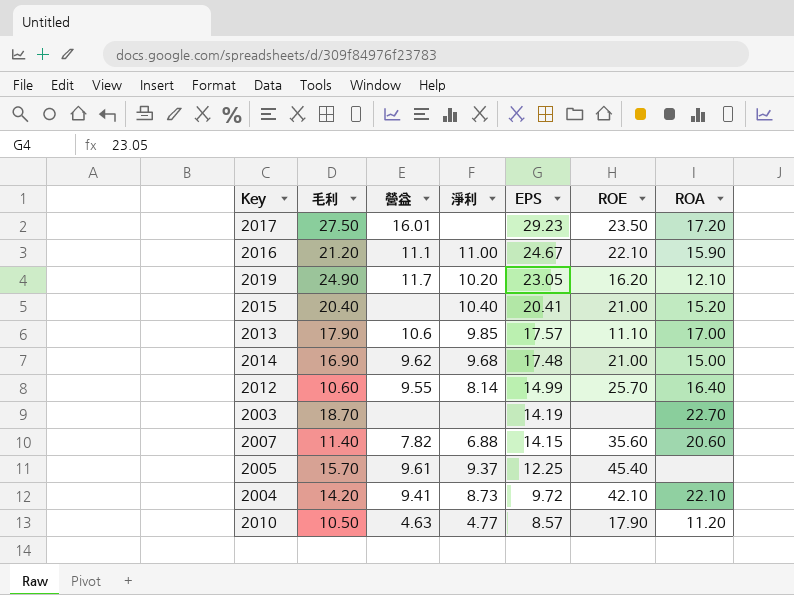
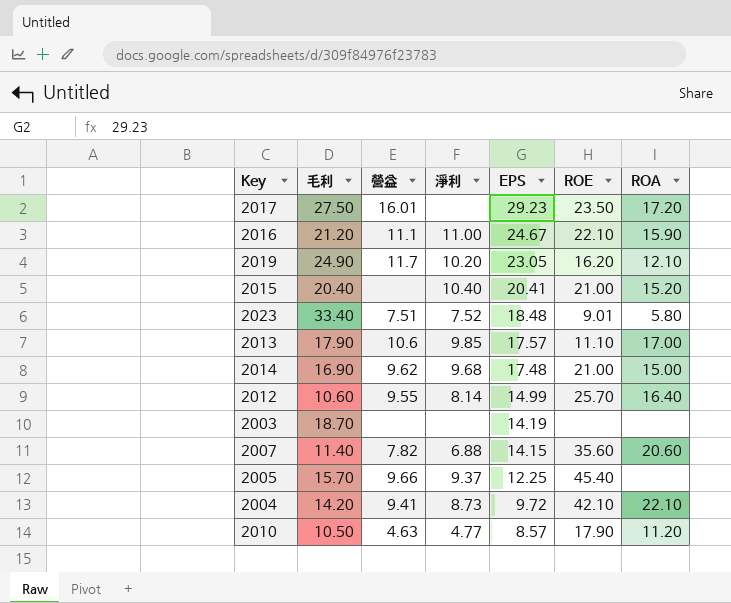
row 2023: none -> 33.40 | 7.51 | 7.52 | 18.48 | 9.01 | 5.80
2003 | ROA: 22.70 -> none
2005 | 營益: 9.61 -> 9.66

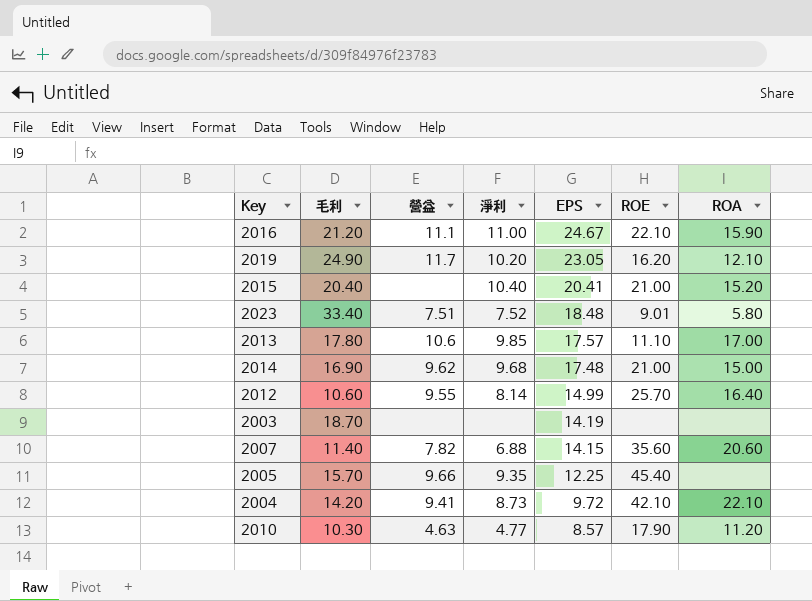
row 2017: 27.50 | 16.01 | none | 29.23 | 23.50 | 17.20 -> none
2013 | 毛利: 17.90 -> 17.80
2005 | 淨利: 9.37 -> 9.35
2010 | 毛利: 10.50 -> 10.30

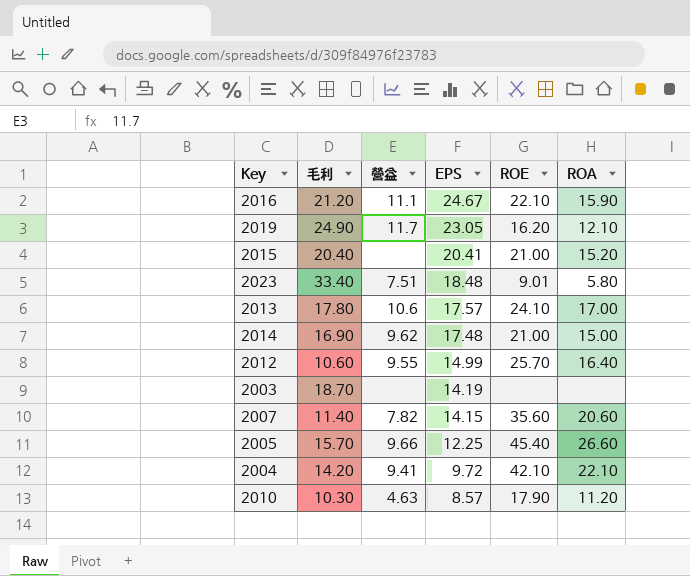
column 淨利 | position: 4 -> none
2013 | ROE: 11.10 -> 24.10
2005 | ROA: none -> 26.60

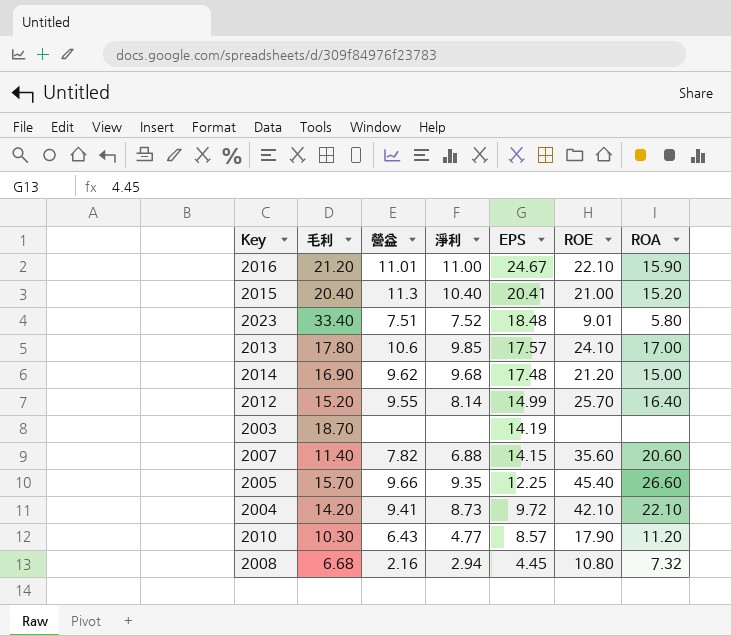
column 淨利 | position: none -> 4
row 2019: 24.90 | 11.7 | 23.05 | 16.20 | 12.10 -> none
2016 | 營益: 11.1 -> 11.01
2015 | 營益: none -> 11.3
2014 | ROE: 21.00 -> 21.20
2012 | 毛利: 10.60 -> 15.20
2010 | 營益: 4.63 -> 6.43
row 2008: none -> 6.68 | 2.16 | 2.94 | 4.45 | 10.80 | 7.32

